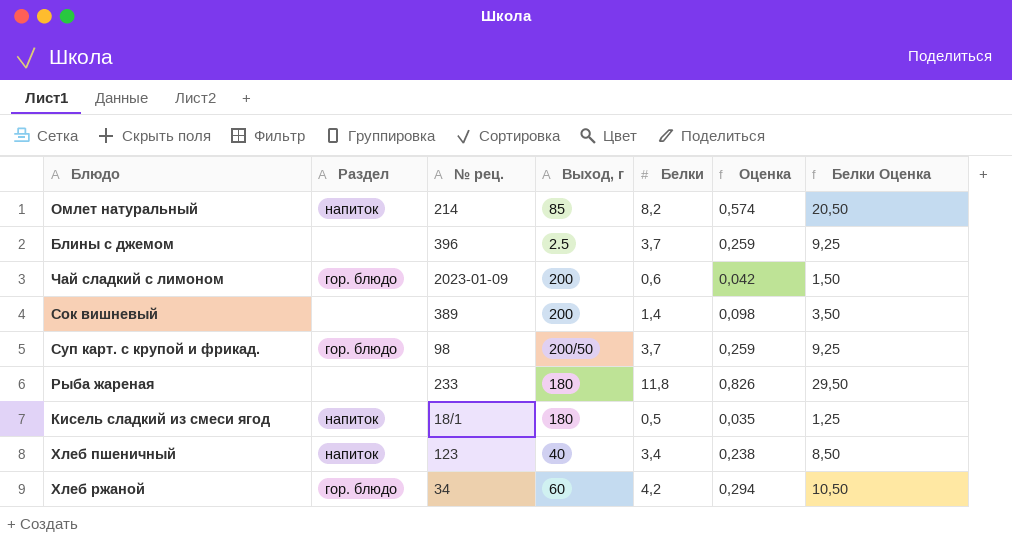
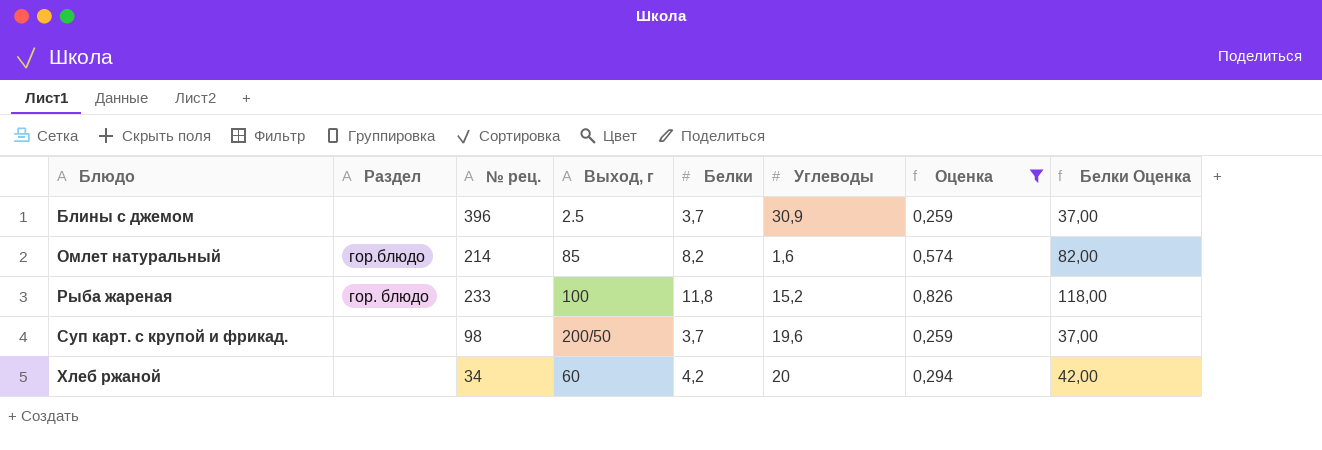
filter: none -> Оценка >= 0,259
row order: none -> Блюдо ascending
column Углеводы | position: none -> 6
column Белки Оценка | formula: [Белки] * 2,5 -> [Белки] * 10
Омлет натуральный | Раздел: напиток -> гор.блюдо
Рыба жареная | Раздел: none -> гор. блюдо
Рыба жареная | Выход, г: 180 -> 100
Суп карт. с крупой и фрикад. | Раздел: гор. блюдо -> none
Хлеб ржаной | Раздел: гор. блюдо -> none

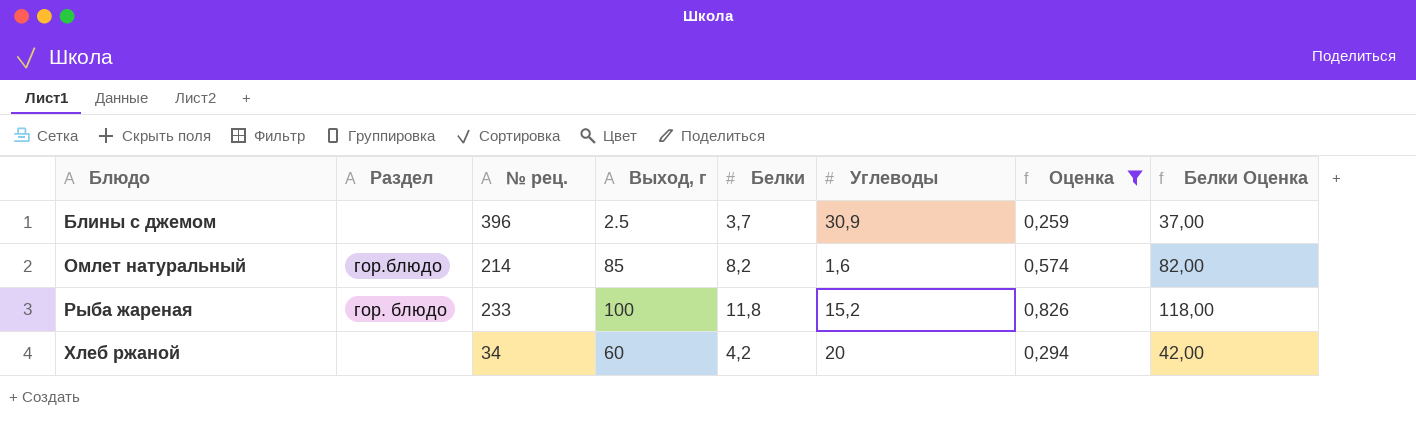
row Суп карт. с крупой и фрикад.: none | 98 | 200/50 | 3,7 | 19,6 | 0,259 | 37,00 -> none

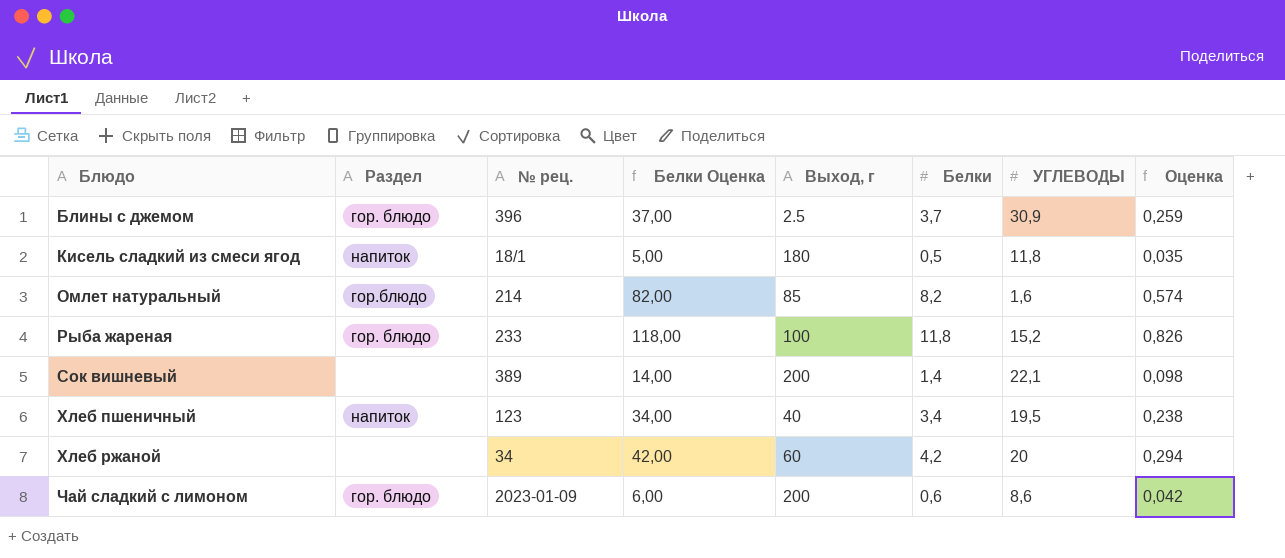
filter: Оценка >= 0,259 -> none
column Белки Оценка | position: 8 -> 4
column name: Углеводы -> УГЛЕВОДЫ
Блины с джемом | Раздел: none -> гор. блюдо

